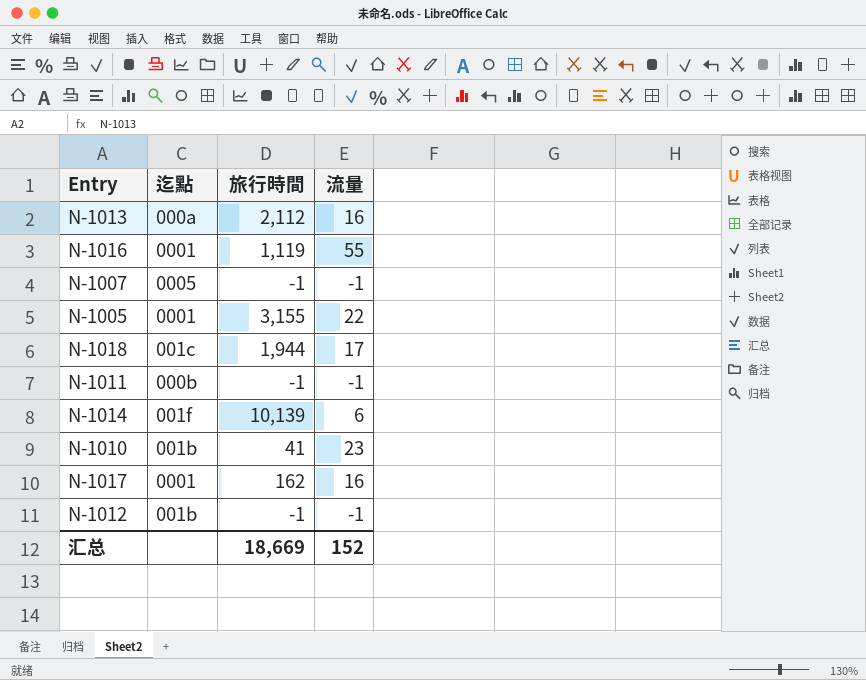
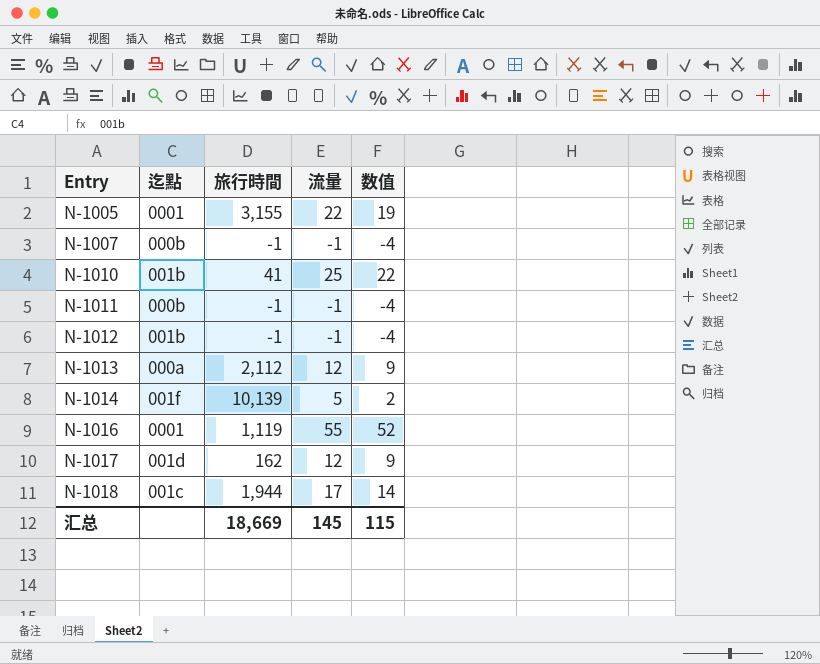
row order: none -> Entry ascending
column 数值 | formula: none -> [流量] - 3
N-1007 | 迄點: 0005 -> 000b
N-1010 | 流量: 23 -> 25
N-1013 | 流量: 16 -> 12
N-1014 | 流量: 6 -> 5
N-1017 | 迄點: 0001 -> 001d
N-1017 | 流量: 16 -> 12
汇总 | 流量: 152 -> 145

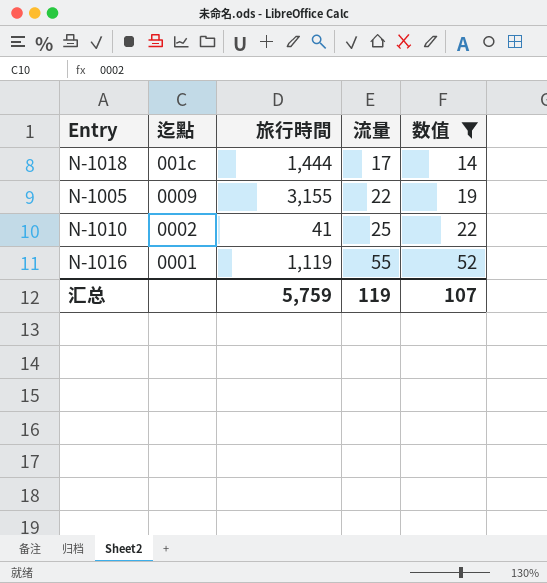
filter: none -> 数值 >= 14
row order: Entry ascending -> 流量 ascending
N-1018 | 旅行時間: 1,944 -> 1,444
N-1005 | 迄點: 0001 -> 0009
N-1010 | 迄點: 001b -> 0002
汇总 | 旅行時間: 18,669 -> 5,759
汇总 | 流量: 145 -> 119
汇总 | 数值: 115 -> 107

